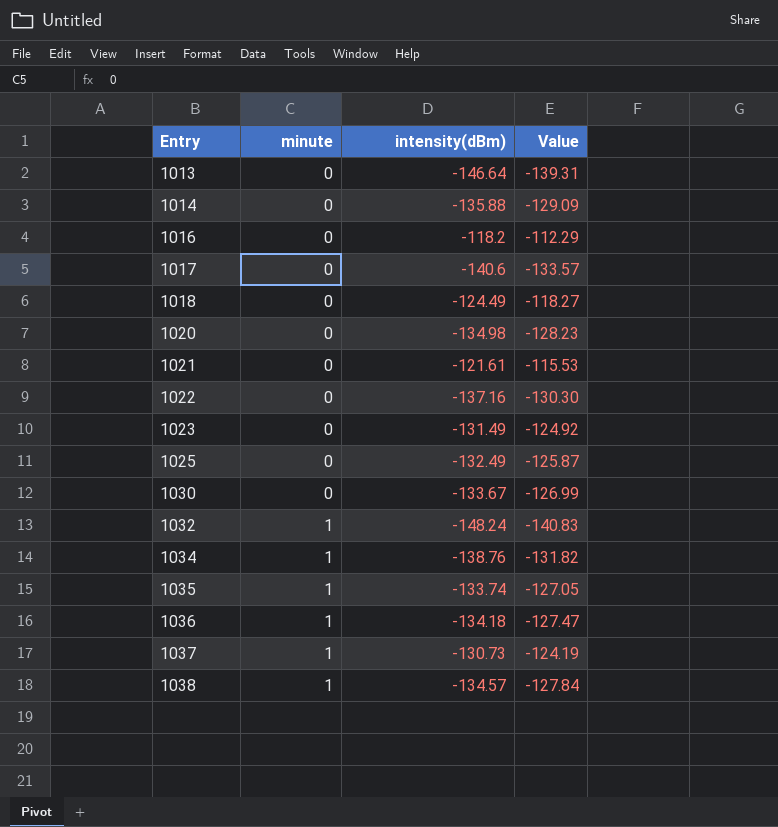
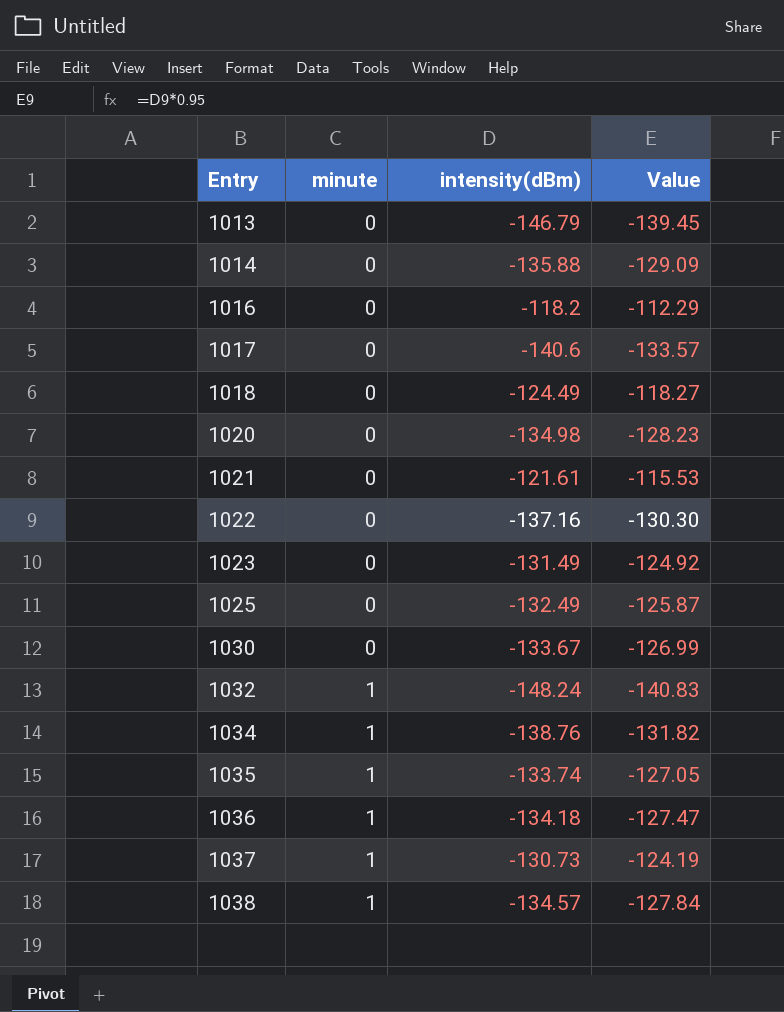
1013 | intensity(dBm): -146.64 -> -146.79
1013 | Value: -139.31 -> -139.45

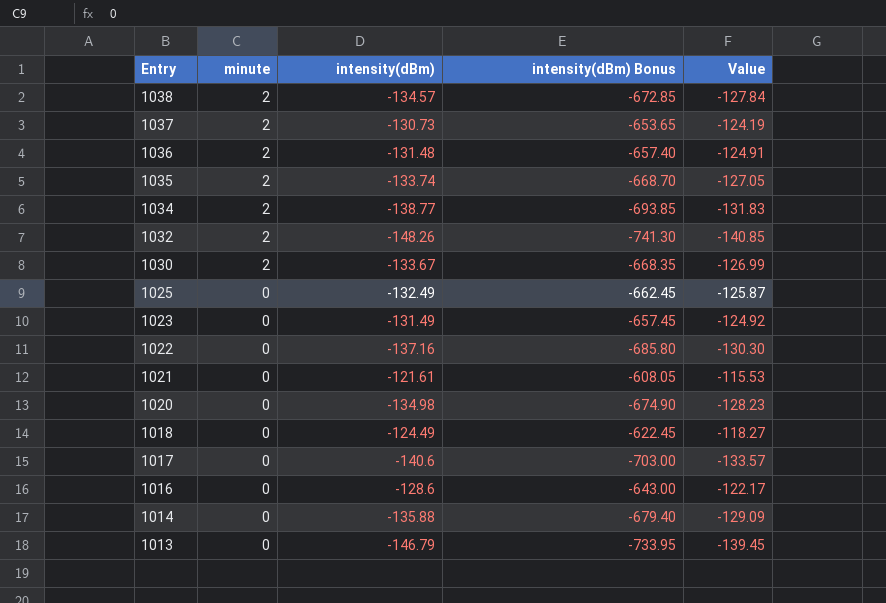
row order: Entry ascending -> Entry descending
column intensity(dBm) Bonus | formula: none -> [intensity(dBm)] * 5
1038 | minute: 1 -> 2
1037 | minute: 1 -> 2
1036 | minute: 1 -> 2
1036 | intensity(dBm): -134.18 -> -131.48
1036 | Value: -127.47 -> -124.91
1035 | minute: 1 -> 2
1034 | minute: 1 -> 2
1034 | intensity(dBm): -138.76 -> -138.77
1034 | Value: -131.82 -> -131.83
1032 | minute: 1 -> 2
1032 | intensity(dBm): -148.24 -> -148.26
1032 | Value: -140.83 -> -140.85
1030 | minute: 0 -> 2
1016 | intensity(dBm): -118.2 -> -128.6
1016 | Value: -112.29 -> -122.17

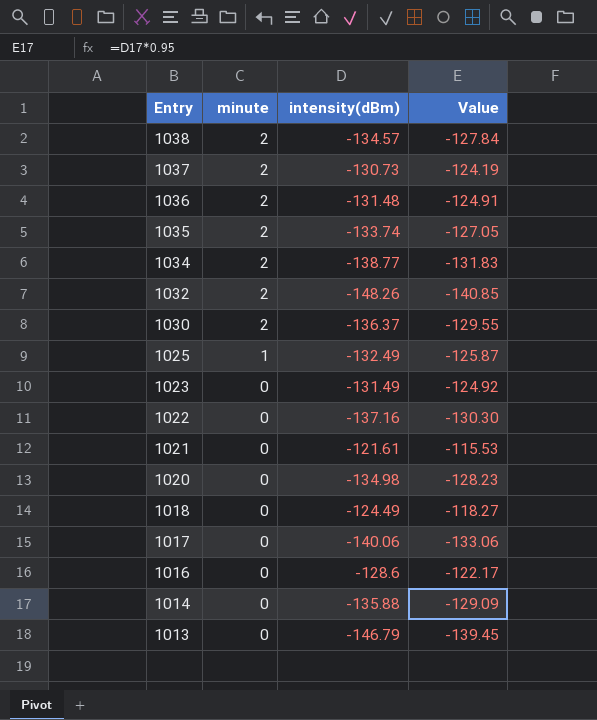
column intensity(dBm) Bonus | formula: [intensity(dBm)] * 5 -> none
1030 | intensity(dBm): -133.67 -> -136.37
1030 | Value: -126.99 -> -129.55
1025 | minute: 0 -> 1
1017 | intensity(dBm): -140.6 -> -140.06
1017 | Value: -133.57 -> -133.06

